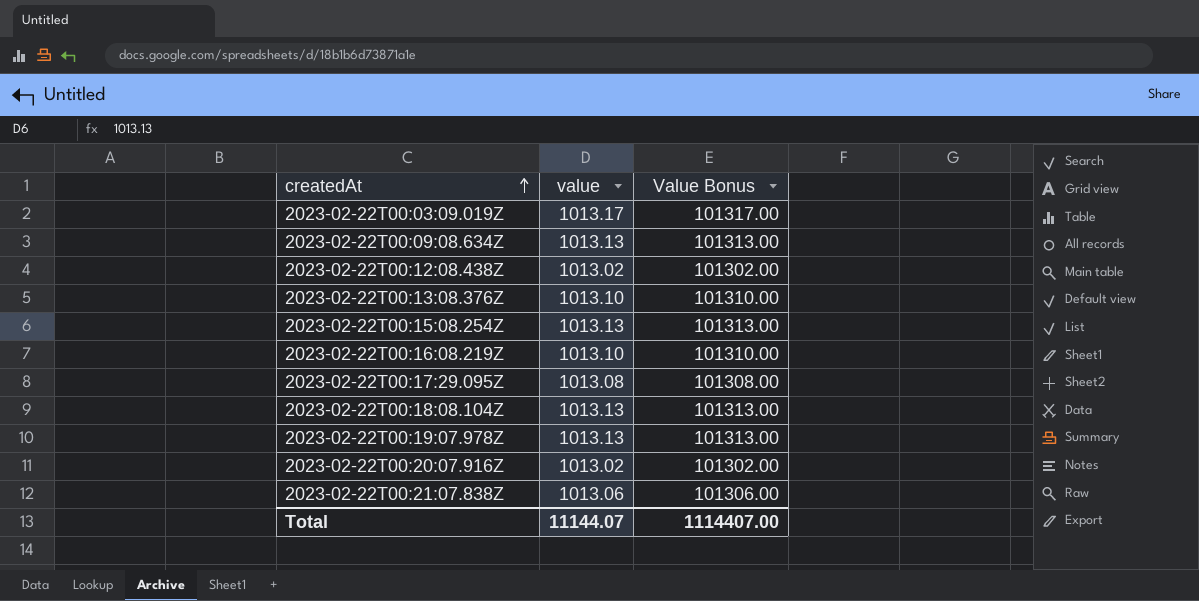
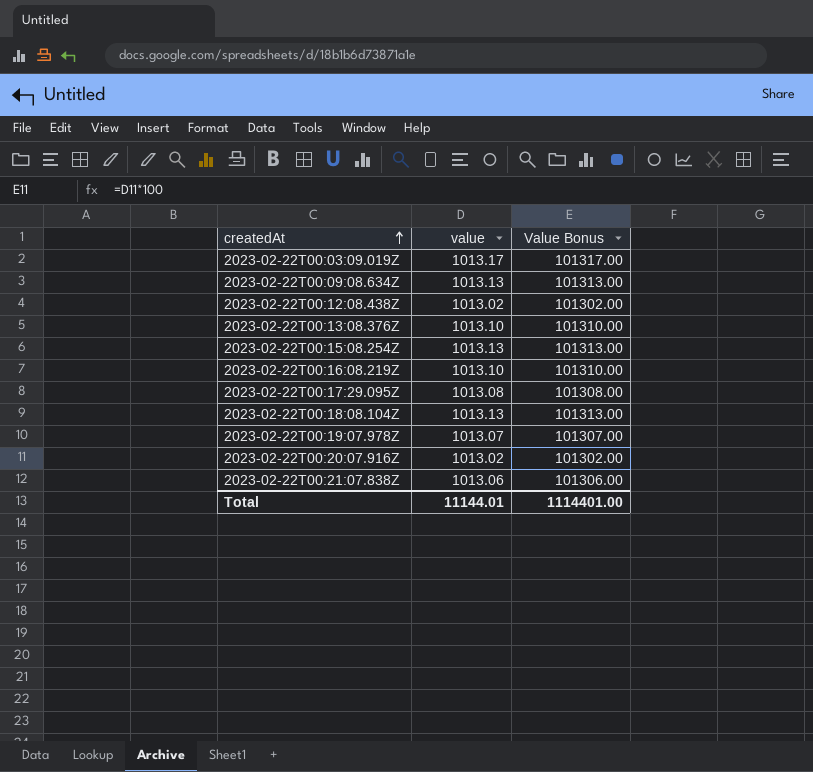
2023-02-22T00:19:07.978Z | value: 1013.13 -> 1013.07
2023-02-22T00:19:07.978Z | Value Bonus: 101313.00 -> 101307.00
Total | value: 11144.07 -> 11144.01
Total | Value Bonus: 1114407.00 -> 1114401.00

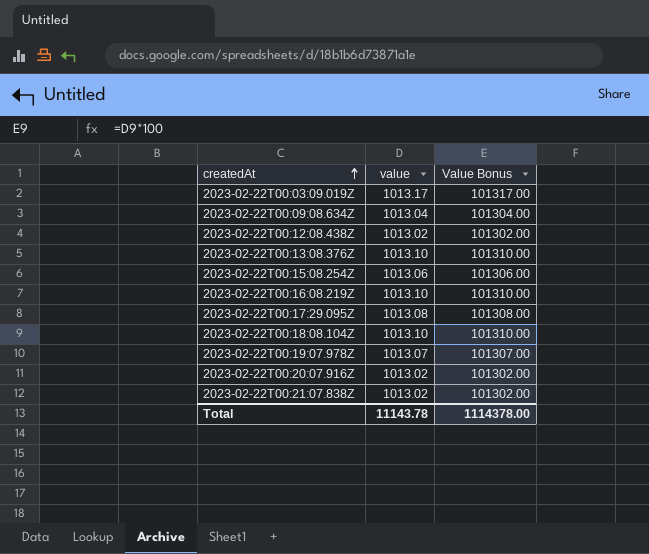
2023-02-22T00:09:08.634Z | value: 1013.13 -> 1013.04
2023-02-22T00:09:08.634Z | Value Bonus: 101313.00 -> 101304.00
2023-02-22T00:15:08.254Z | value: 1013.13 -> 1013.06
2023-02-22T00:15:08.254Z | Value Bonus: 101313.00 -> 101306.00
2023-02-22T00:18:08.104Z | value: 1013.13 -> 1013.10
2023-02-22T00:18:08.104Z | Value Bonus: 101313.00 -> 101310.00
2023-02-22T00:21:07.838Z | value: 1013.06 -> 1013.02
2023-02-22T00:21:07.838Z | Value Bonus: 101306.00 -> 101302.00
Total | value: 11144.01 -> 11143.78
Total | Value Bonus: 1114401.00 -> 1114378.00

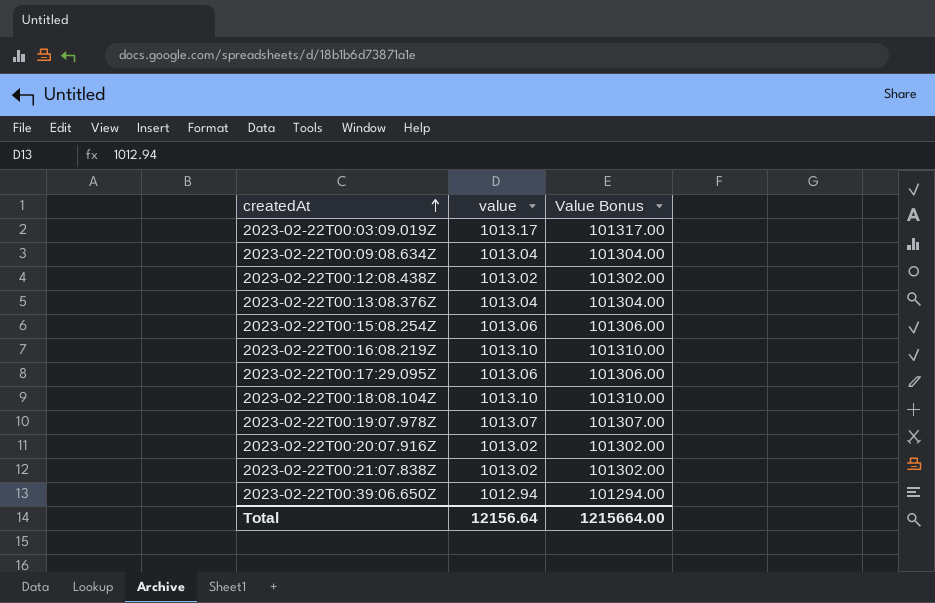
2023-02-22T00:13:08.376Z | value: 1013.10 -> 1013.04
2023-02-22T00:13:08.376Z | Value Bonus: 101310.00 -> 101304.00
2023-02-22T00:17:29.095Z | value: 1013.08 -> 1013.06
2023-02-22T00:17:29.095Z | Value Bonus: 101308.00 -> 101306.00
row 2023-02-22T00:39:06.650Z: none -> 1012.94 | 101294.00
Total | value: 11143.78 -> 12156.64
Total | Value Bonus: 1114378.00 -> 1215664.00

